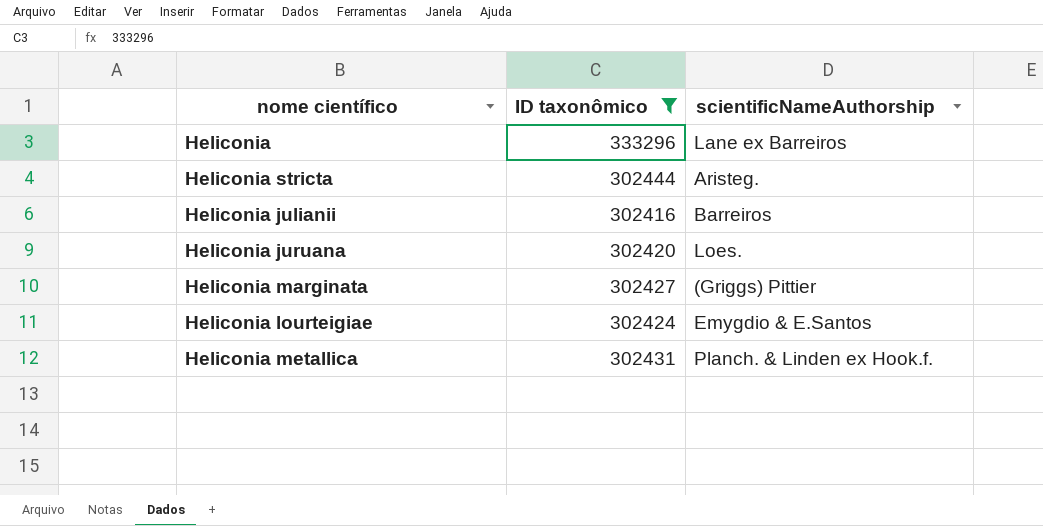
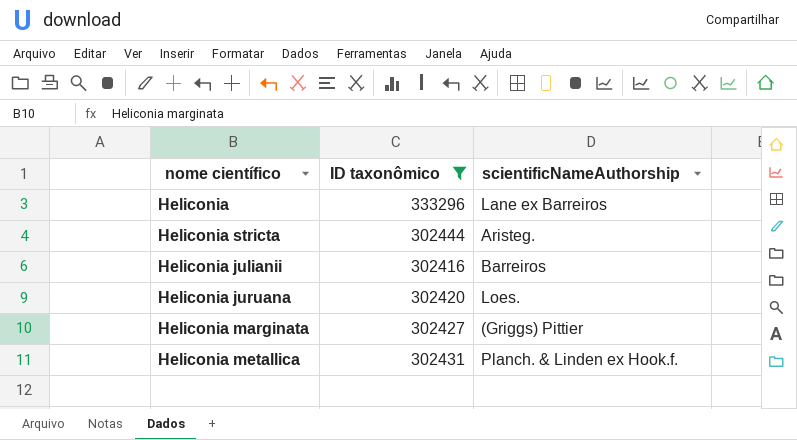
row Heliconia lourteigiae: 302424 | Emygdio & E.Santos -> none

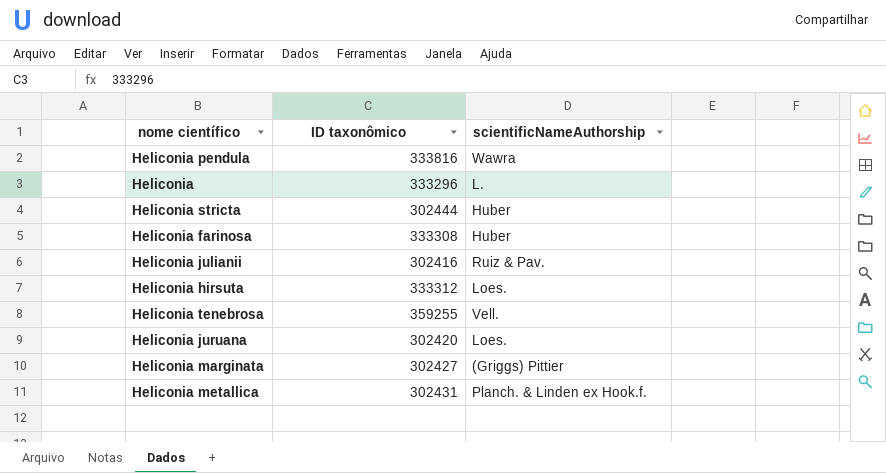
filter: ID taxonômico <= 333296 -> none
Heliconia | scientificNameAuthorship: Lane ex Barreiros -> L.
Heliconia stricta | scientificNameAuthorship: Aristeg. -> Huber
Heliconia julianii | scientificNameAuthorship: Barreiros -> Ruiz & Pav.

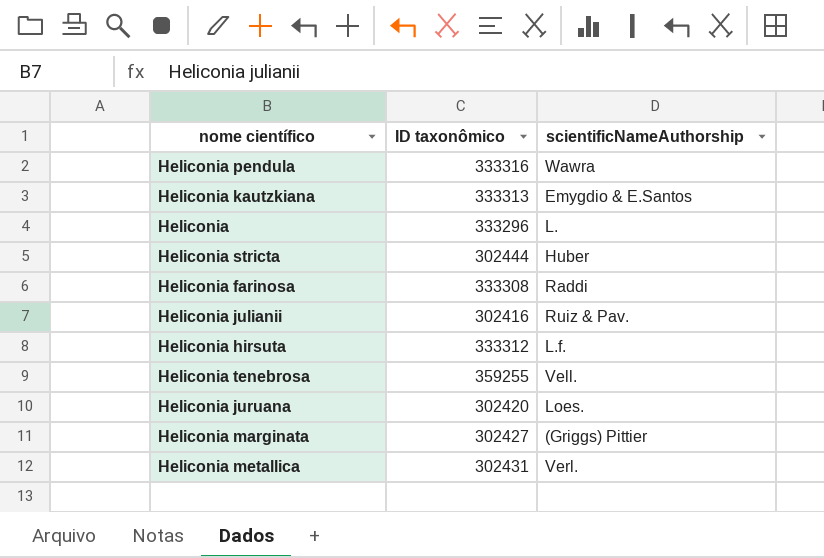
Heliconia pendula | ID taxonômico: 333816 -> 333316
row Heliconia kautzkiana: none -> 333313 | Emygdio & E.Santos
Heliconia farinosa | scientificNameAuthorship: Huber -> Raddi
Heliconia hirsuta | scientificNameAuthorship: Loes. -> L.f.
Heliconia metallica | scientificNameAuthorship: Planch. & Linden ex Hook.f. -> Verl.

